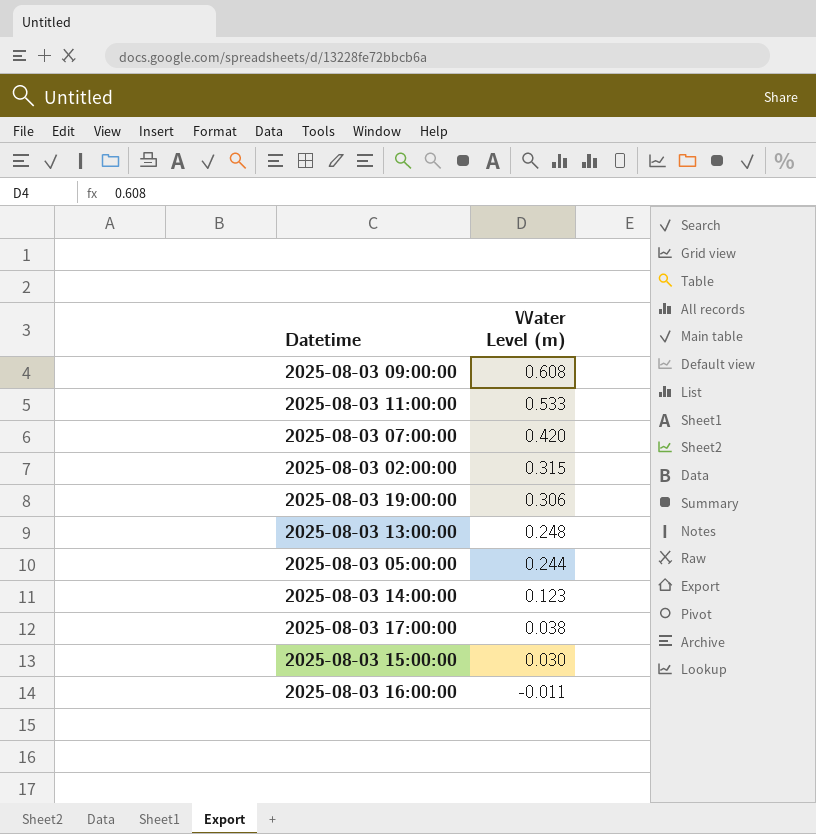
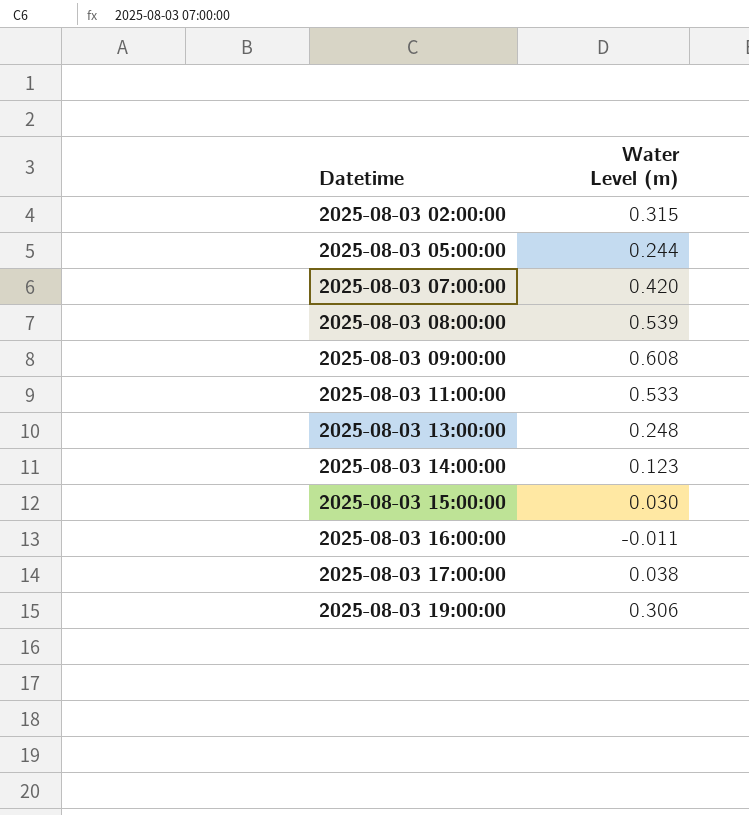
row order: Water Level (m) descending -> Datetime ascending
row 2025-08-03 08:00:00: none -> 0.539

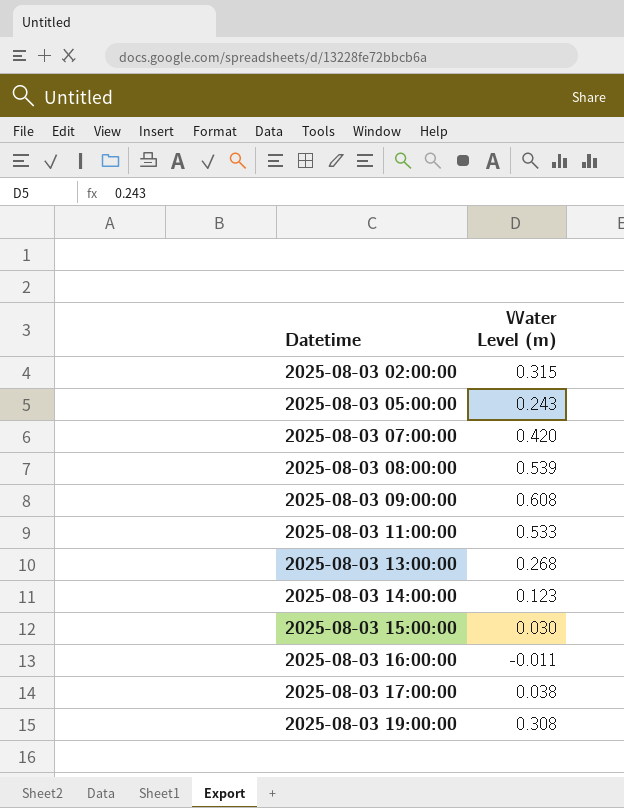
2025-08-03 05:00:00 | Water Level (m): 0.244 -> 0.243
2025-08-03 13:00:00 | Water Level (m): 0.248 -> 0.268
2025-08-03 19:00:00 | Water Level (m): 0.306 -> 0.308

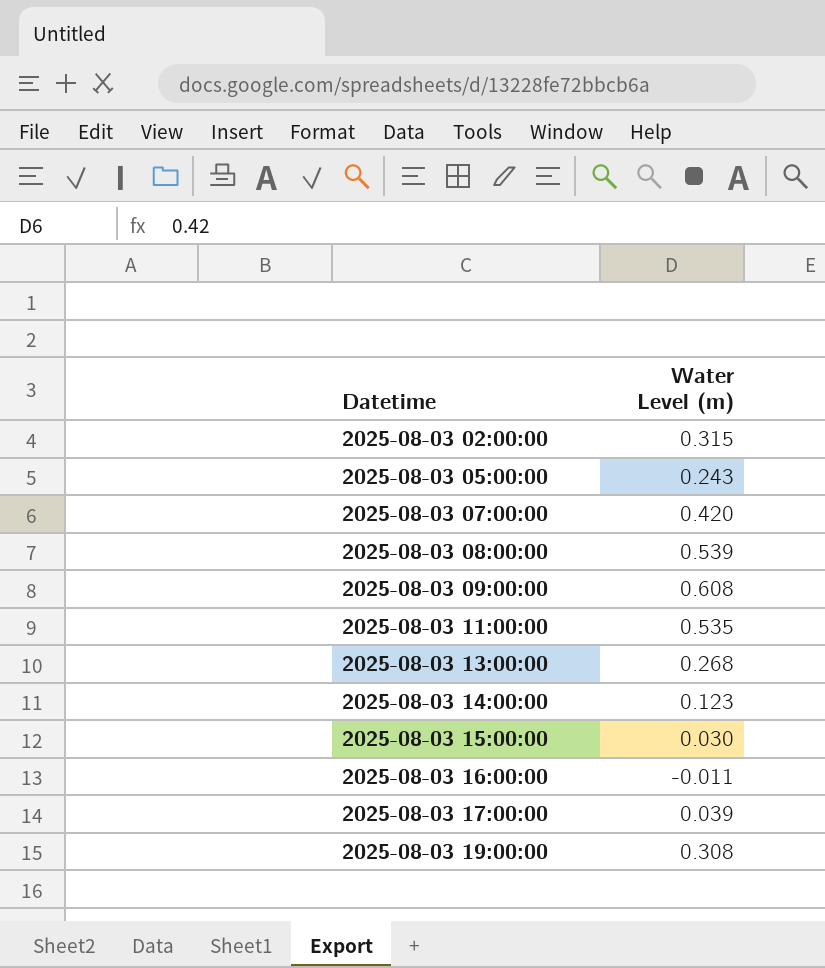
2025-08-03 11:00:00 | Water Level (m): 0.533 -> 0.535
2025-08-03 17:00:00 | Water Level (m): 0.038 -> 0.039

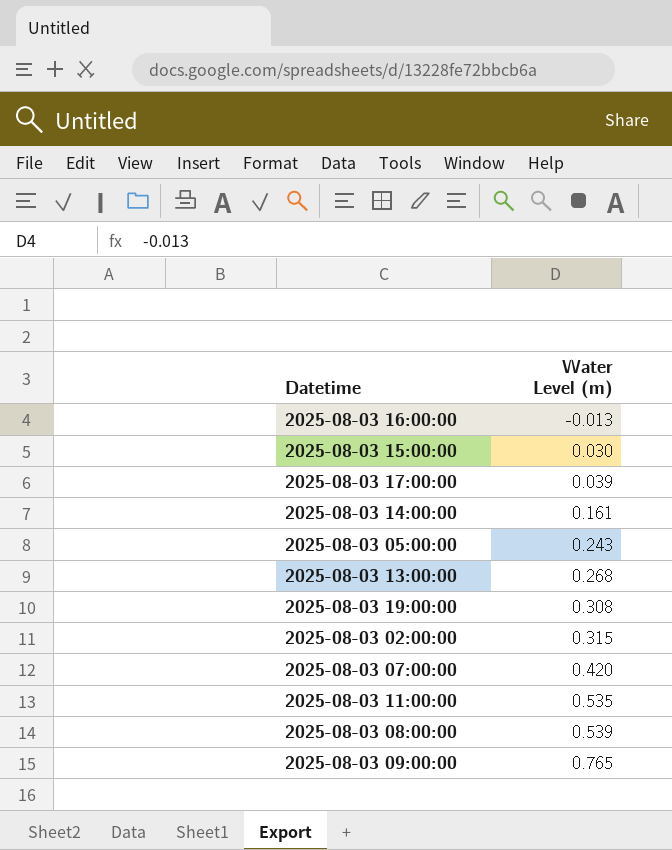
row order: Datetime ascending -> Water Level (m) ascending
2025-08-03 16:00:00 | Water Level (m): -0.011 -> -0.013
2025-08-03 14:00:00 | Water Level (m): 0.123 -> 0.161
2025-08-03 09:00:00 | Water Level (m): 0.608 -> 0.765

